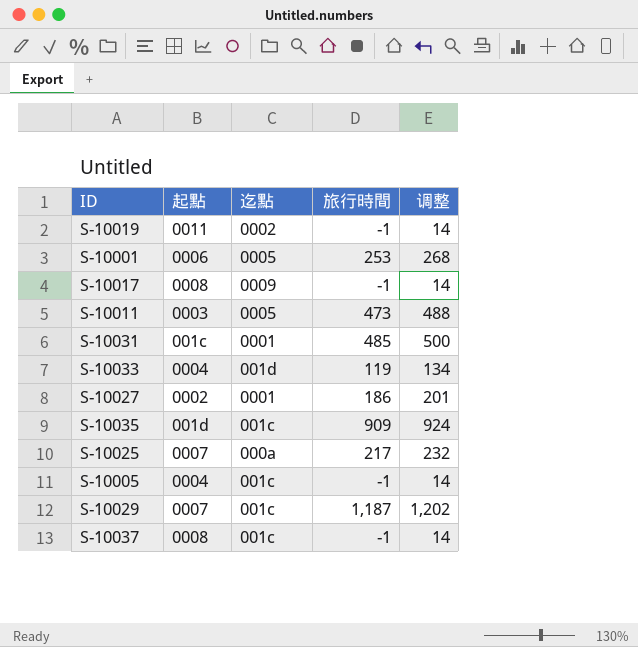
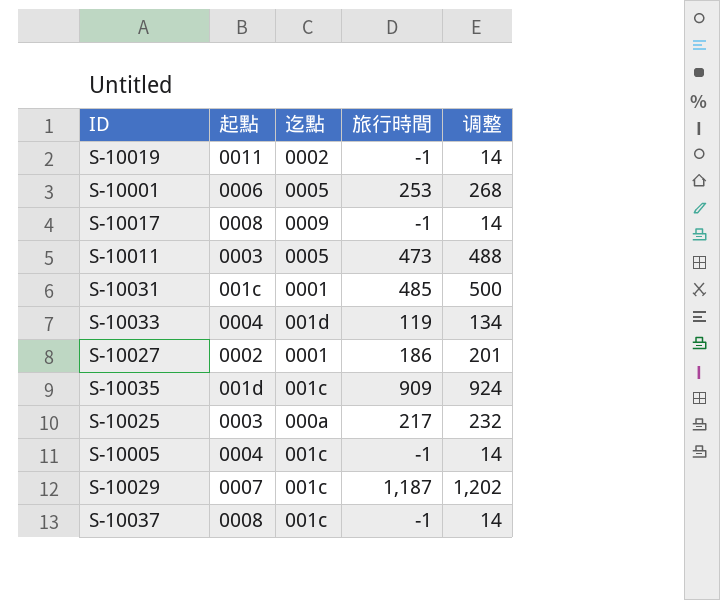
S-10025 | 起點: 0007 -> 0003

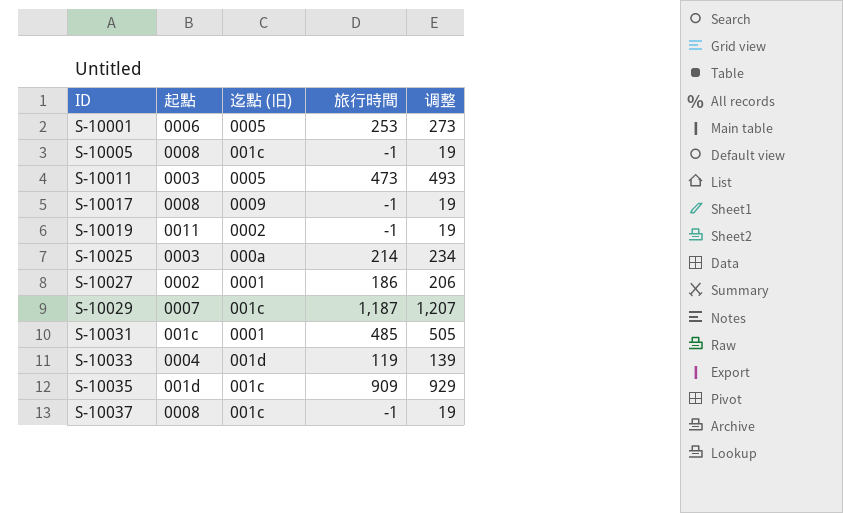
row order: none -> ID ascending
column name: 迄點 -> 迄點 (旧)
column 调整 | formula: [旅行時間] + 15 -> [旅行時間] + 20
S-10005 | 起點: 0004 -> 0008
S-10025 | 旅行時間: 217 -> 214

